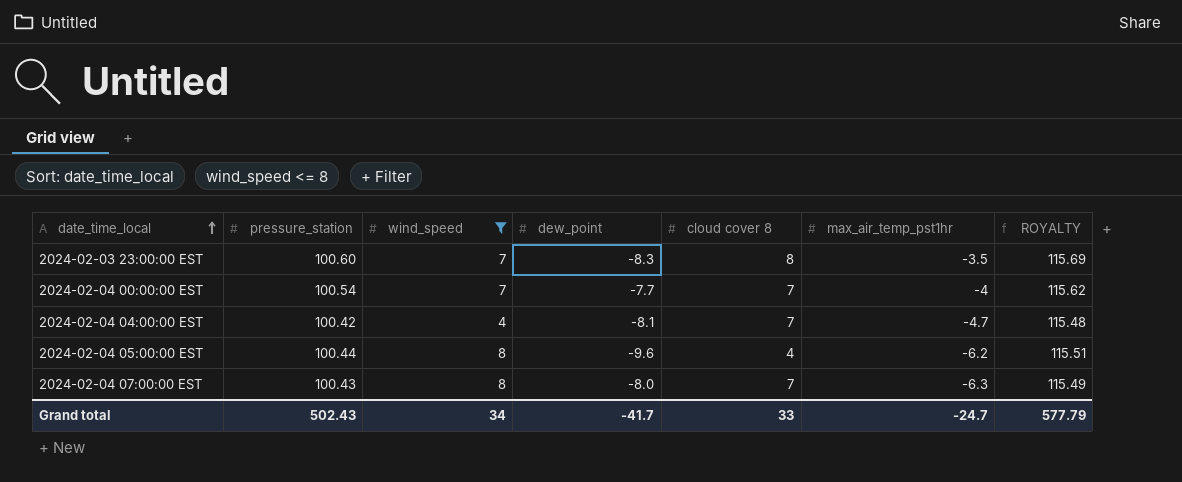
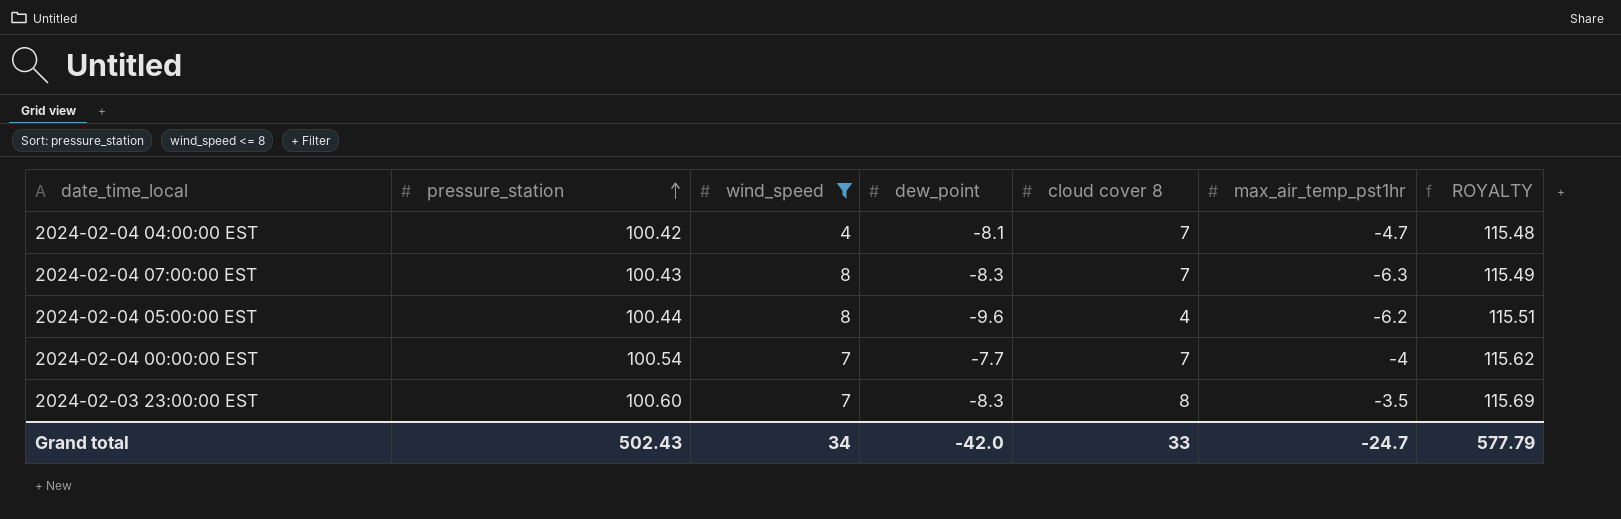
row order: date_time_local ascending -> pressure_station ascending
2024-02-04 07:00:00 EST | dew_point: -8.0 -> -8.3
Grand total | dew_point: -41.7 -> -42.0

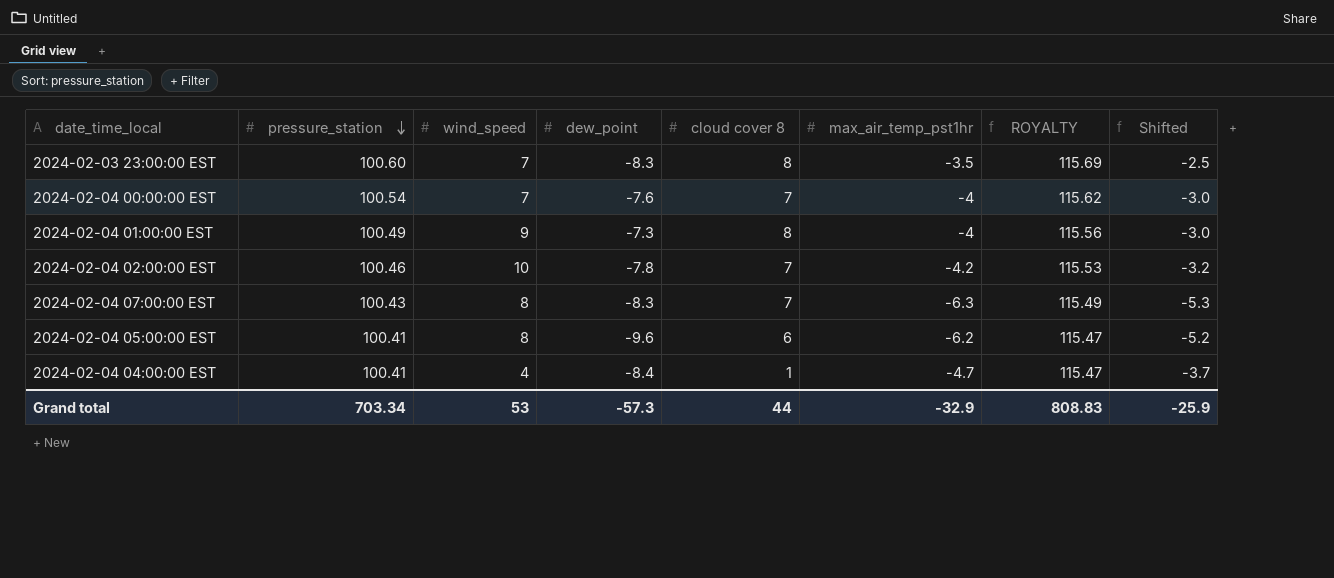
filter: wind_speed <= 8 -> none
row order: pressure_station ascending -> pressure_station descending
column Shifted | formula: none -> [max_air_temp_pst1hr] + 1
2024-02-04 00:00:00 EST | dew_point: -7.7 -> -7.6
2024-02-04 05:00:00 EST | pressure_station: 100.44 -> 100.41
2024-02-04 05:00:00 EST | cloud cover 8: 4 -> 6
2024-02-04 05:00:00 EST | ROYALTY: 115.51 -> 115.47
2024-02-04 04:00:00 EST | pressure_station: 100.42 -> 100.41
2024-02-04 04:00:00 EST | dew_point: -8.1 -> -8.4
2024-02-04 04:00:00 EST | cloud cover 8: 7 -> 1
2024-02-04 04:00:00 EST | ROYALTY: 115.48 -> 115.47
Grand total | pressure_station: 502.43 -> 703.34
Grand total | wind_speed: 34 -> 53
Grand total | dew_point: -42.0 -> -57.3
Grand total | cloud cover 8: 33 -> 44
Grand total | max_air_temp_pst1hr: -24.7 -> -32.9
Grand total | ROYALTY: 577.79 -> 808.83

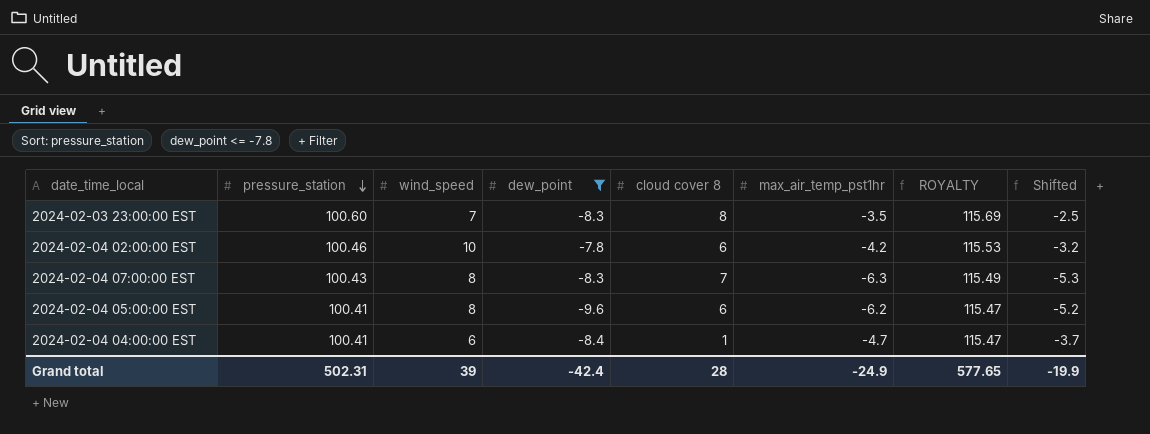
filter: none -> dew_point <= -7.8
2024-02-04 02:00:00 EST | cloud cover 8: 7 -> 6
2024-02-04 04:00:00 EST | wind_speed: 4 -> 6
Grand total | pressure_station: 703.34 -> 502.31
Grand total | wind_speed: 53 -> 39
Grand total | dew_point: -57.3 -> -42.4
Grand total | cloud cover 8: 44 -> 28
Grand total | max_air_temp_pst1hr: -32.9 -> -24.9
Grand total | ROYALTY: 808.83 -> 577.65
Grand total | Shifted: -25.9 -> -19.9

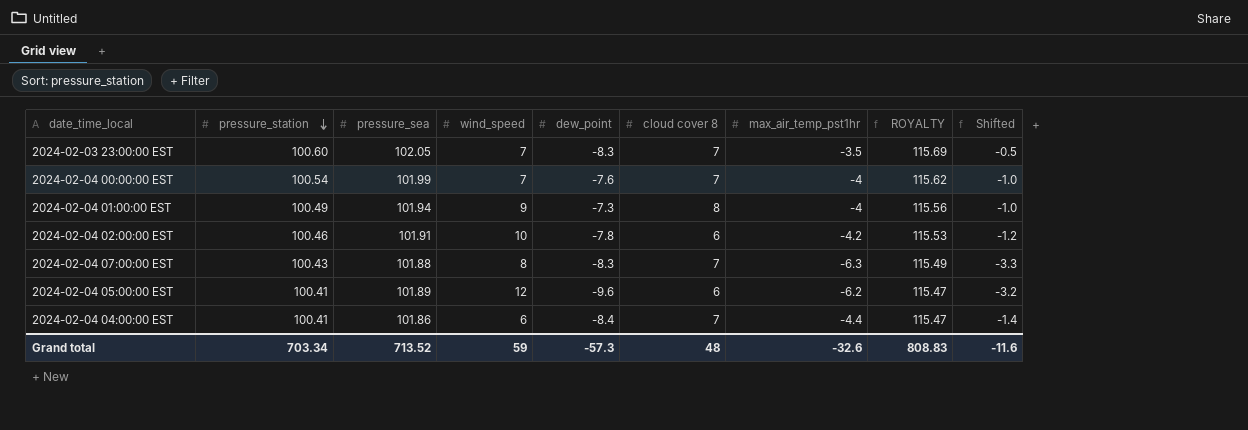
filter: dew_point <= -7.8 -> none
column pressure_sea | position: none -> 3
column Shifted | formula: [max_air_temp_pst1hr] + 1 -> [max_air_temp_pst1hr] + 3
2024-02-03 23:00:00 EST | cloud cover 8: 8 -> 7
2024-02-04 05:00:00 EST | wind_speed: 8 -> 12
2024-02-04 04:00:00 EST | cloud cover 8: 1 -> 7
2024-02-04 04:00:00 EST | max_air_temp_pst1hr: -4.7 -> -4.4
Grand total | pressure_station: 502.31 -> 703.34
Grand total | wind_speed: 39 -> 59
Grand total | dew_point: -42.4 -> -57.3
Grand total | cloud cover 8: 28 -> 48
Grand total | max_air_temp_pst1hr: -24.9 -> -32.6
Grand total | ROYALTY: 577.65 -> 808.83
Grand total | Shifted: -19.9 -> -11.6

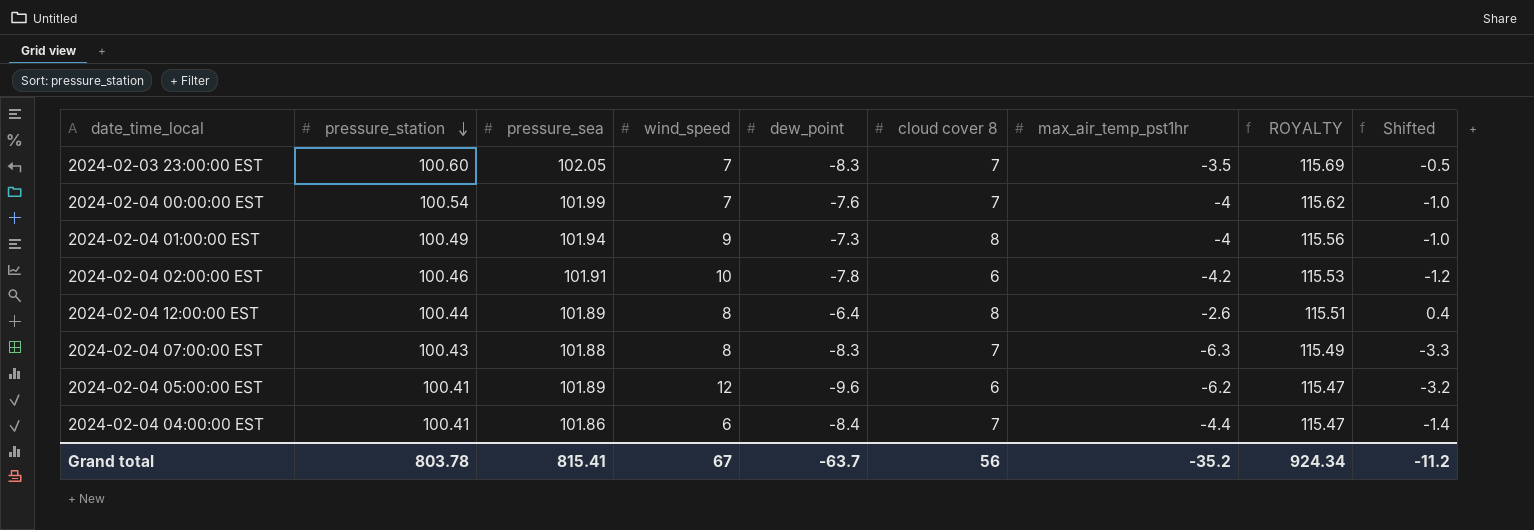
row 2024-02-04 12:00:00 EST: none -> 100.44 | 101.89 | 8 | -6.4 | 8 | -2.6 | 115.51 | 0.4
Grand total | pressure_station: 703.34 -> 803.78
Grand total | pressure_sea: 713.52 -> 815.41
Grand total | wind_speed: 59 -> 67
Grand total | dew_point: -57.3 -> -63.7
Grand total | cloud cover 8: 48 -> 56
Grand total | max_air_temp_pst1hr: -32.6 -> -35.2
Grand total | ROYALTY: 808.83 -> 924.34
Grand total | Shifted: -11.6 -> -11.2

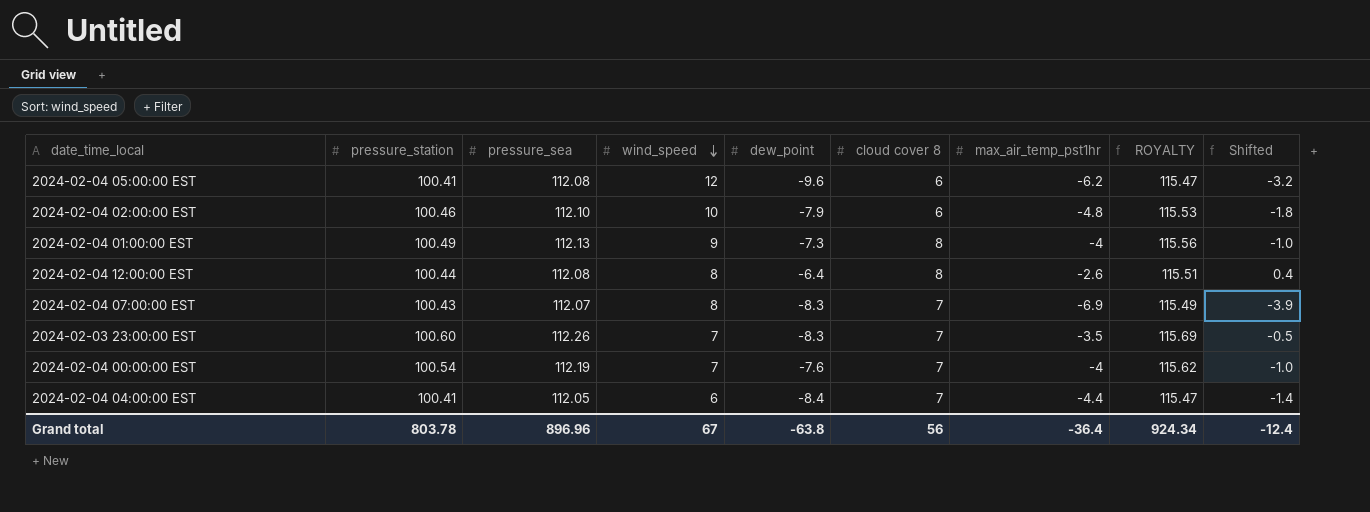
row order: pressure_station descending -> wind_speed descending
2024-02-04 05:00:00 EST | pressure_sea: 101.89 -> 112.08
2024-02-04 02:00:00 EST | pressure_sea: 101.91 -> 112.10
2024-02-04 02:00:00 EST | dew_point: -7.8 -> -7.9
2024-02-04 02:00:00 EST | max_air_temp_pst1hr: -4.2 -> -4.8
2024-02-04 02:00:00 EST | Shifted: -1.2 -> -1.8
2024-02-04 01:00:00 EST | pressure_sea: 101.94 -> 112.13
2024-02-04 12:00:00 EST | pressure_sea: 101.89 -> 112.08
2024-02-04 07:00:00 EST | pressure_sea: 101.88 -> 112.07
2024-02-04 07:00:00 EST | max_air_temp_pst1hr: -6.3 -> -6.9
2024-02-04 07:00:00 EST | Shifted: -3.3 -> -3.9
2024-02-03 23:00:00 EST | pressure_sea: 102.05 -> 112.26
2024-02-04 00:00:00 EST | pressure_sea: 101.99 -> 112.19
2024-02-04 04:00:00 EST | pressure_sea: 101.86 -> 112.05
Grand total | pressure_sea: 815.41 -> 896.96
Grand total | dew_point: -63.7 -> -63.8
Grand total | max_air_temp_pst1hr: -35.2 -> -36.4
Grand total | Shifted: -11.2 -> -12.4

